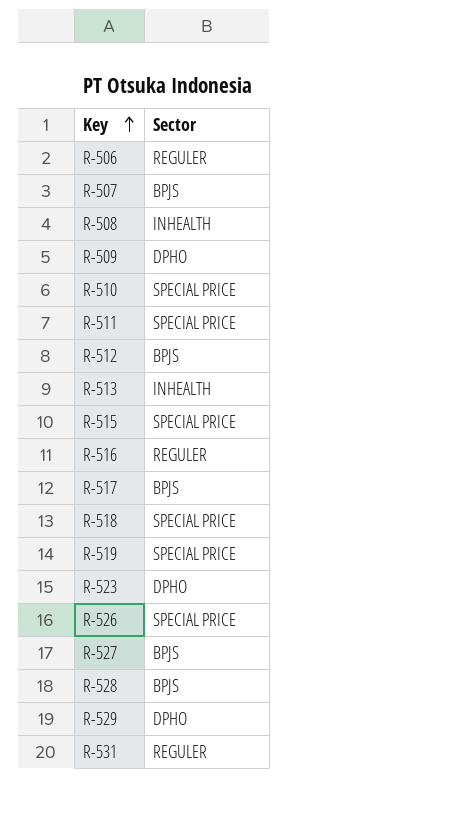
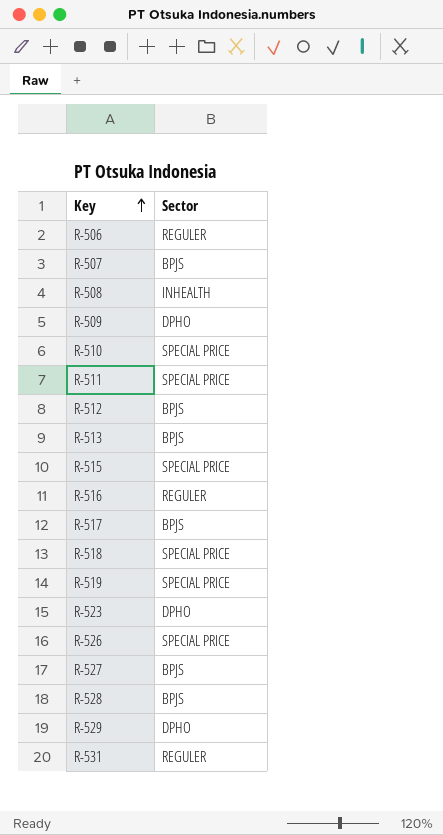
R-513 | Sector: INHEALTH -> BPJS

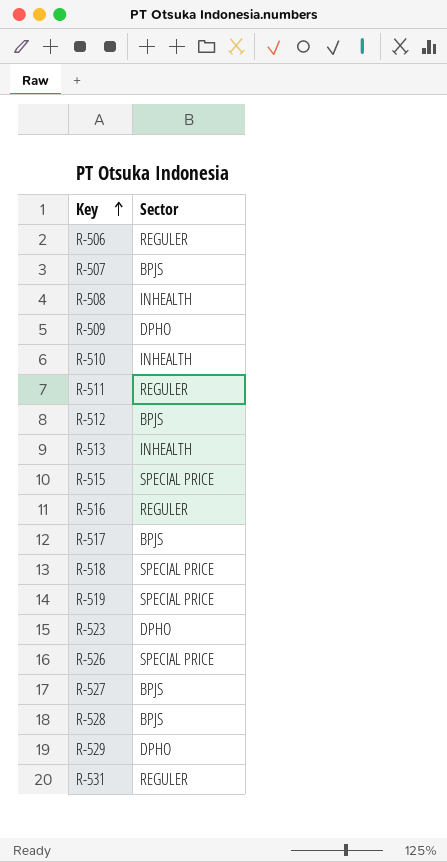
R-510 | Sector: SPECIAL PRICE -> INHEALTH
R-511 | Sector: SPECIAL PRICE -> REGULER
R-513 | Sector: BPJS -> INHEALTH

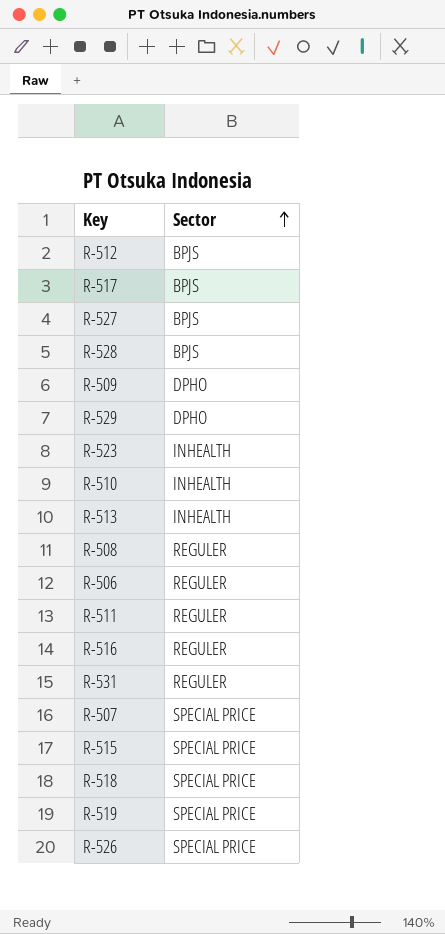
row order: Key ascending -> Sector ascending
R-523 | Sector: DPHO -> INHEALTH
R-508 | Sector: INHEALTH -> REGULER
R-507 | Sector: BPJS -> SPECIAL PRICE

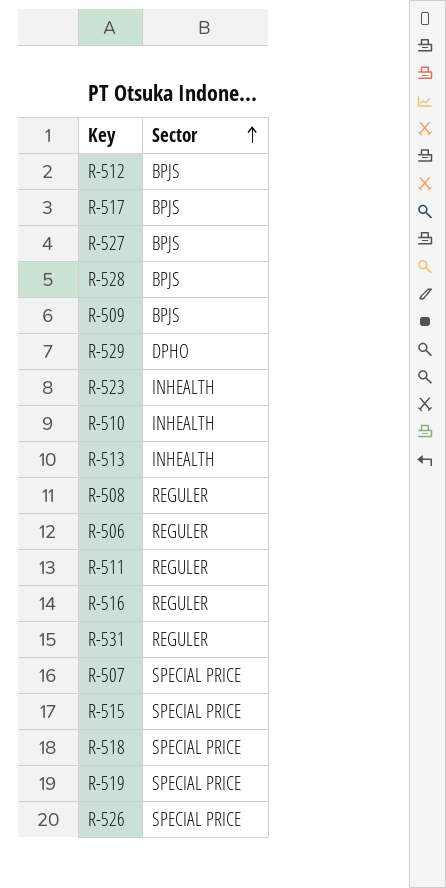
R-509 | Sector: DPHO -> BPJS

